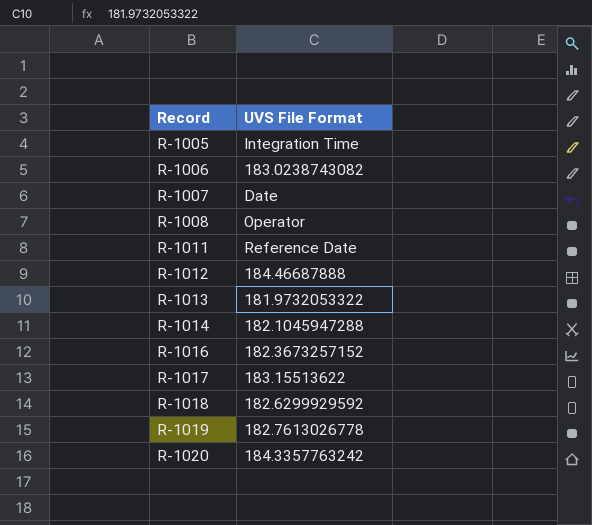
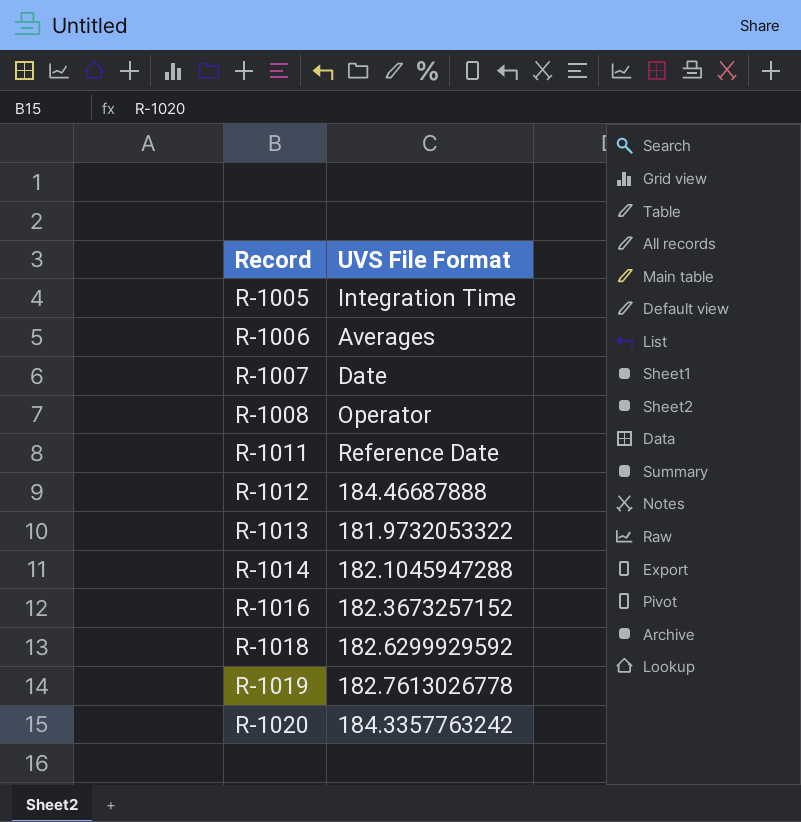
row R-1017: 183.15513622 -> none
R-1006 | UVS File Format: 183.0238743082 -> Averages

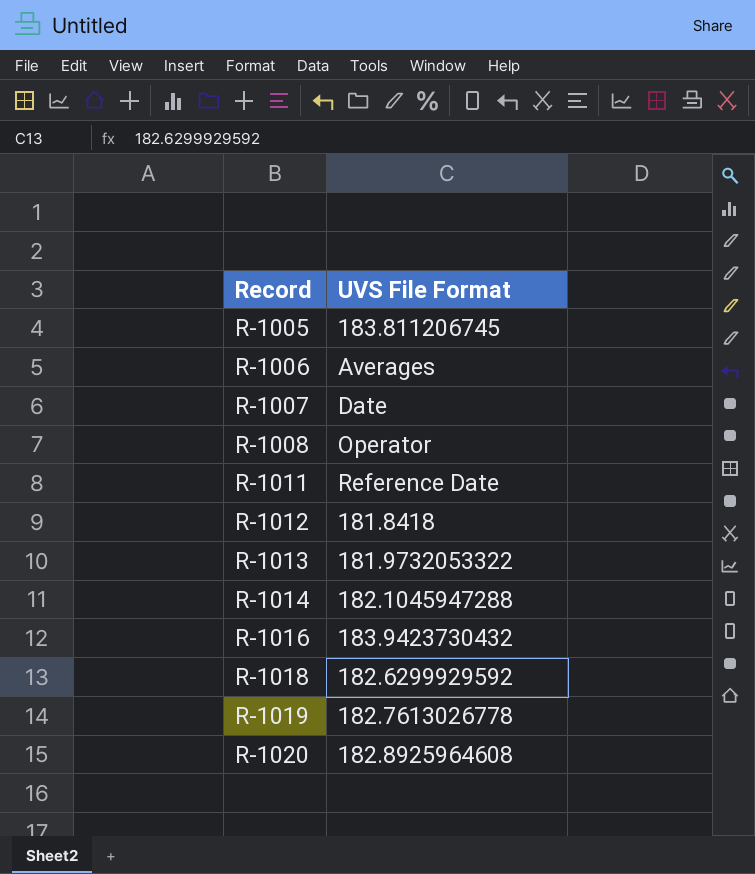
R-1005 | UVS File Format: Integration Time -> 183.811206745
R-1012 | UVS File Format: 184.46687888 -> 181.8418
R-1016 | UVS File Format: 182.3673257152 -> 183.9423730432
R-1020 | UVS File Format: 184.3357763242 -> 182.8925964608

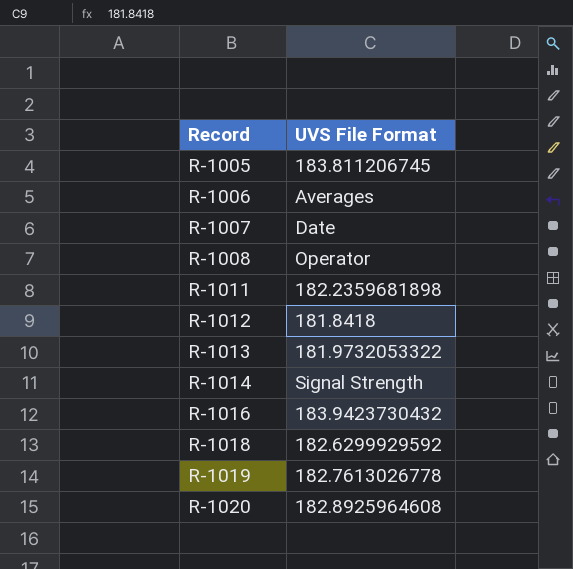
R-1011 | UVS File Format: Reference Date -> 182.2359681898
R-1014 | UVS File Format: 182.1045947288 -> Signal Strength

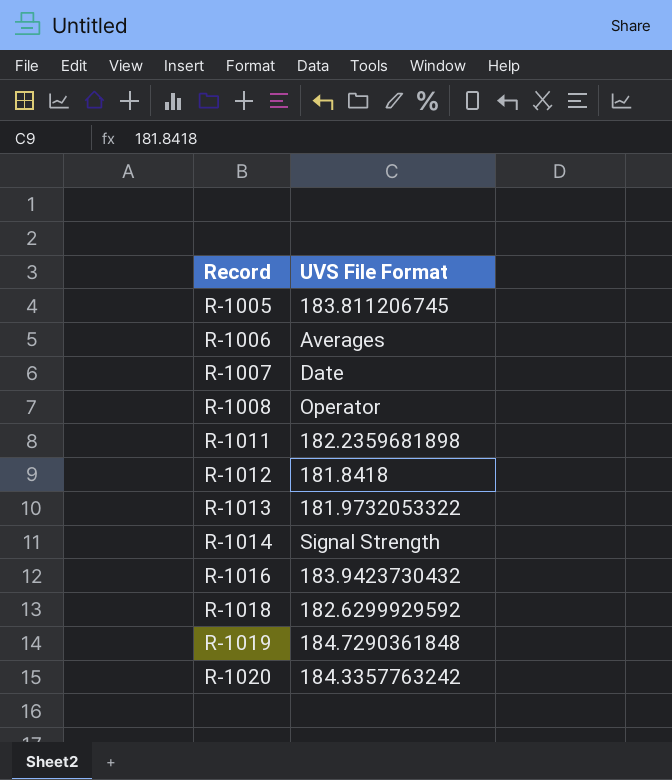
R-1019 | UVS File Format: 182.7613026778 -> 184.7290361848
R-1020 | UVS File Format: 182.8925964608 -> 184.3357763242

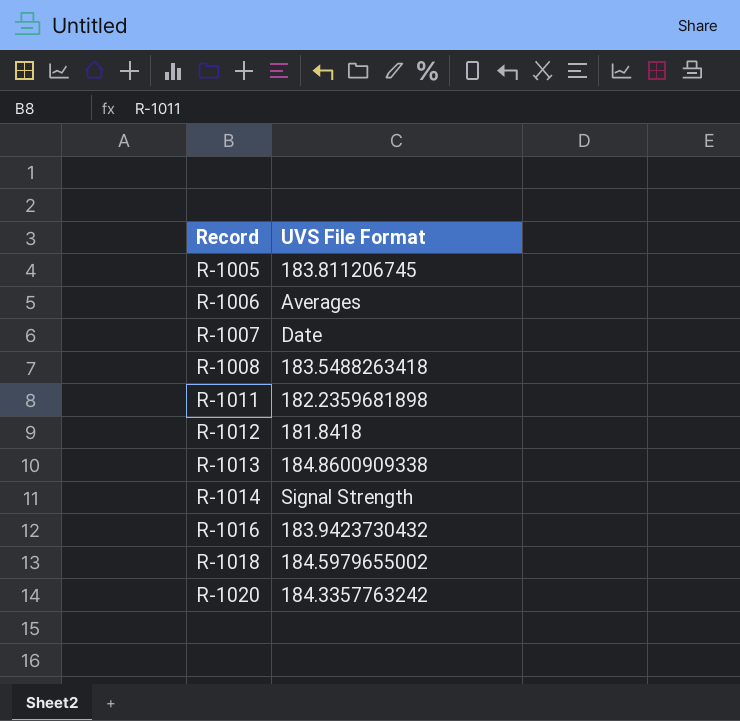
row R-1019: 184.7290361848 -> none
R-1008 | UVS File Format: Operator -> 183.5488263418
R-1013 | UVS File Format: 181.9732053322 -> 184.8600909338
R-1018 | UVS File Format: 182.6299929592 -> 184.5979655002

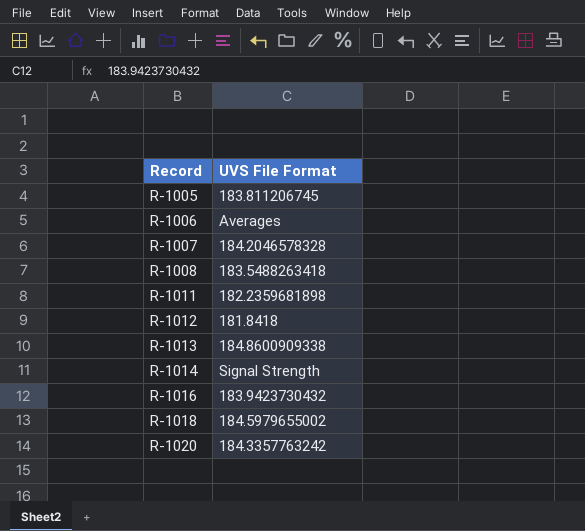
R-1007 | UVS File Format: Date -> 184.2046578328

